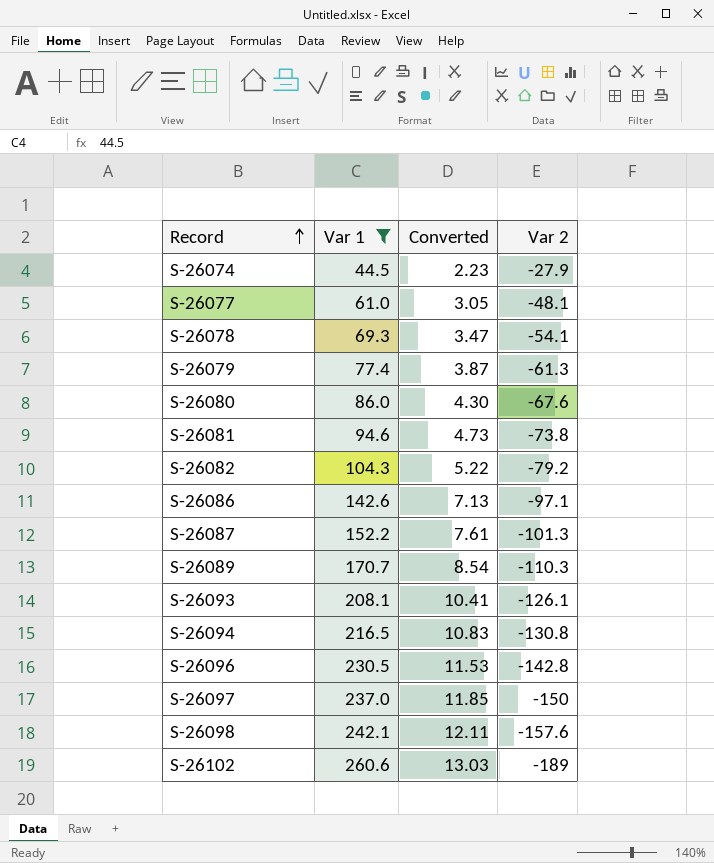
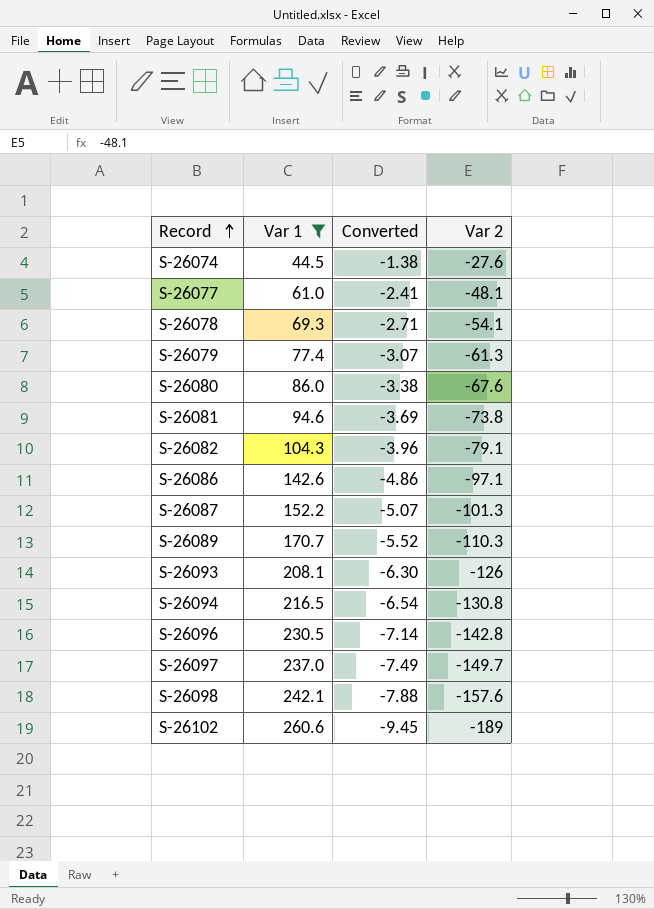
column Converted | formula: [Var 1] * 0.05 -> [Var 2] * 0.05
S-26074 | Var 2: -27.9 -> -27.6
S-26082 | Var 2: -79.2 -> -79.1
S-26093 | Var 2: -126.1 -> -126
S-26097 | Var 2: -150 -> -149.7

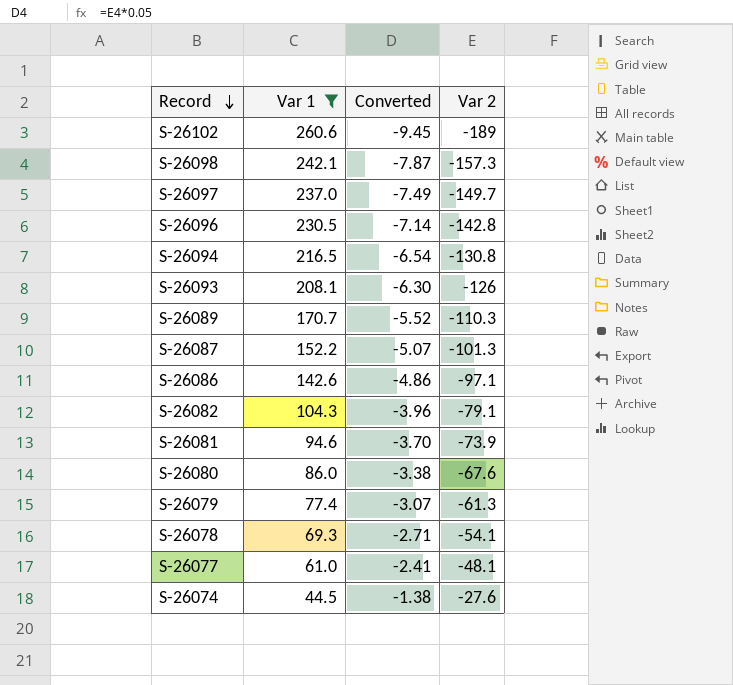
row order: Record ascending -> Record descending
S-26098 | Converted: -7.88 -> -7.87
S-26098 | Var 2: -157.6 -> -157.3
S-26081 | Converted: -3.69 -> -3.70
S-26081 | Var 2: -73.8 -> -73.9

